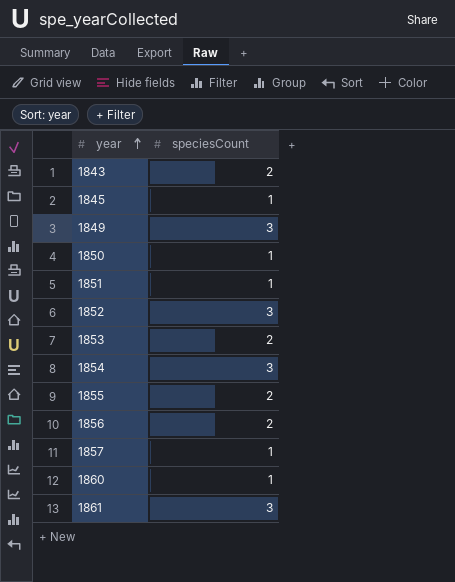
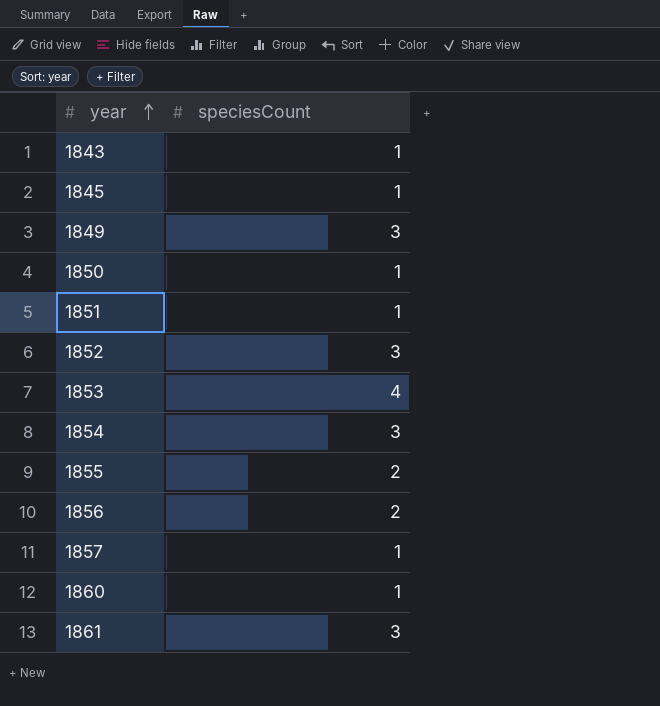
1843 | speciesCount: 2 -> 1
1853 | speciesCount: 2 -> 4

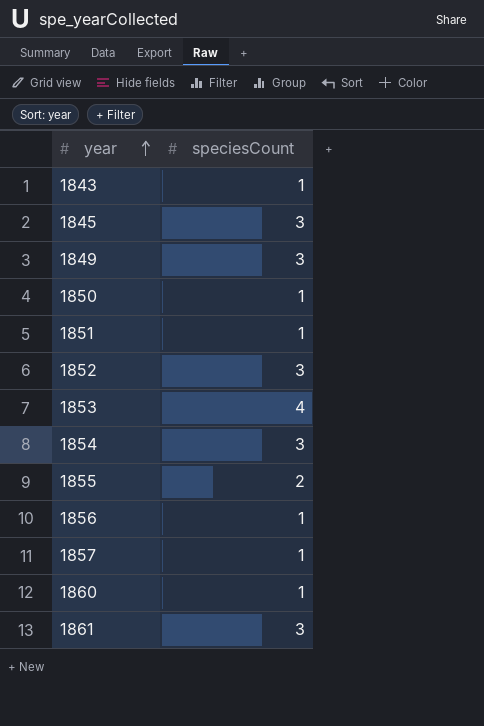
1845 | speciesCount: 1 -> 3
1856 | speciesCount: 2 -> 1

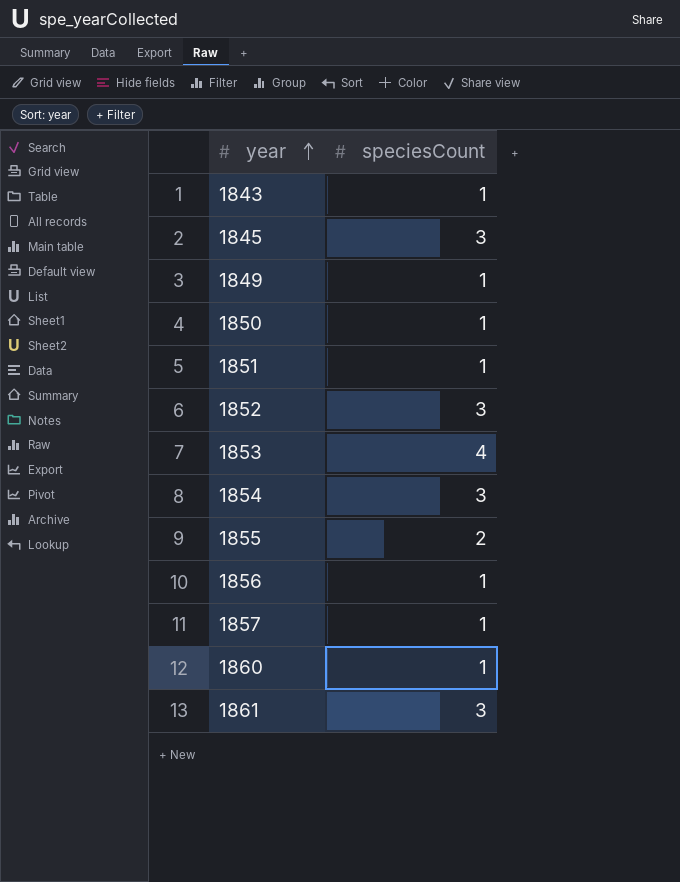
1849 | speciesCount: 3 -> 1

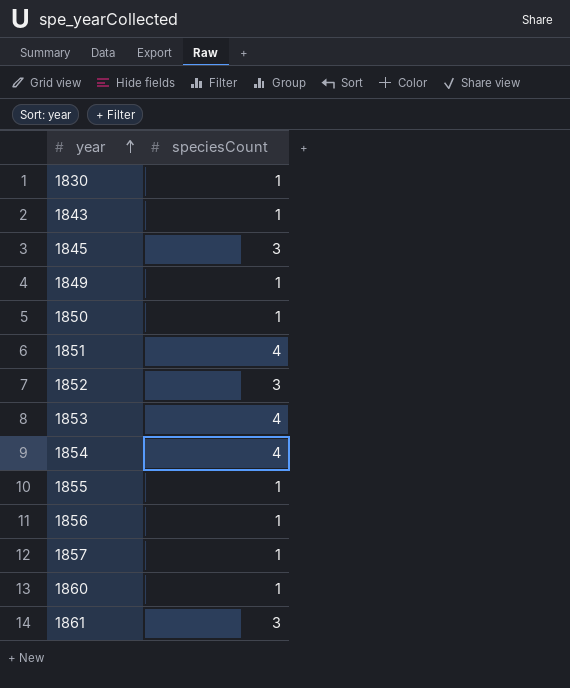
row 1830: none -> 1
1851 | speciesCount: 1 -> 4
1854 | speciesCount: 3 -> 4
1855 | speciesCount: 2 -> 1

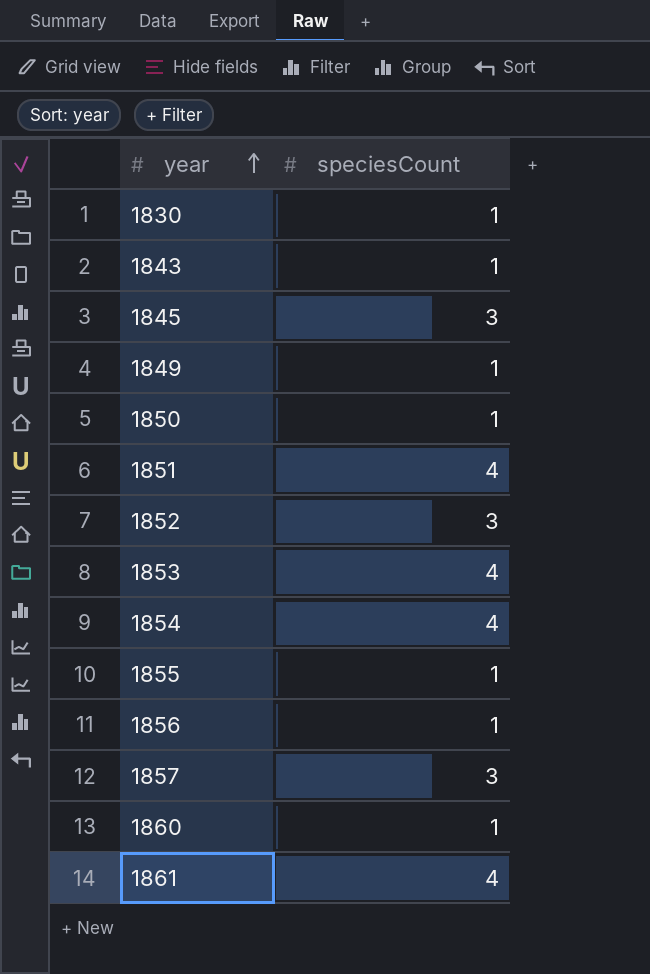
1857 | speciesCount: 1 -> 3
1861 | speciesCount: 3 -> 4

